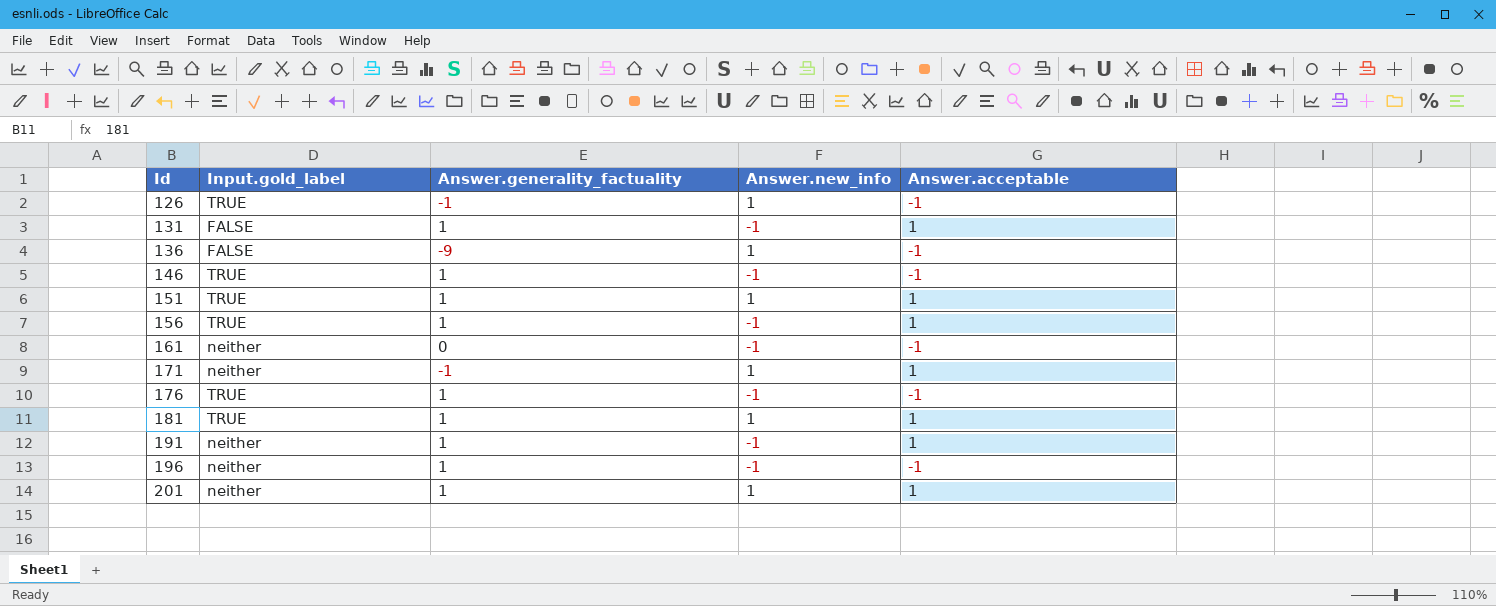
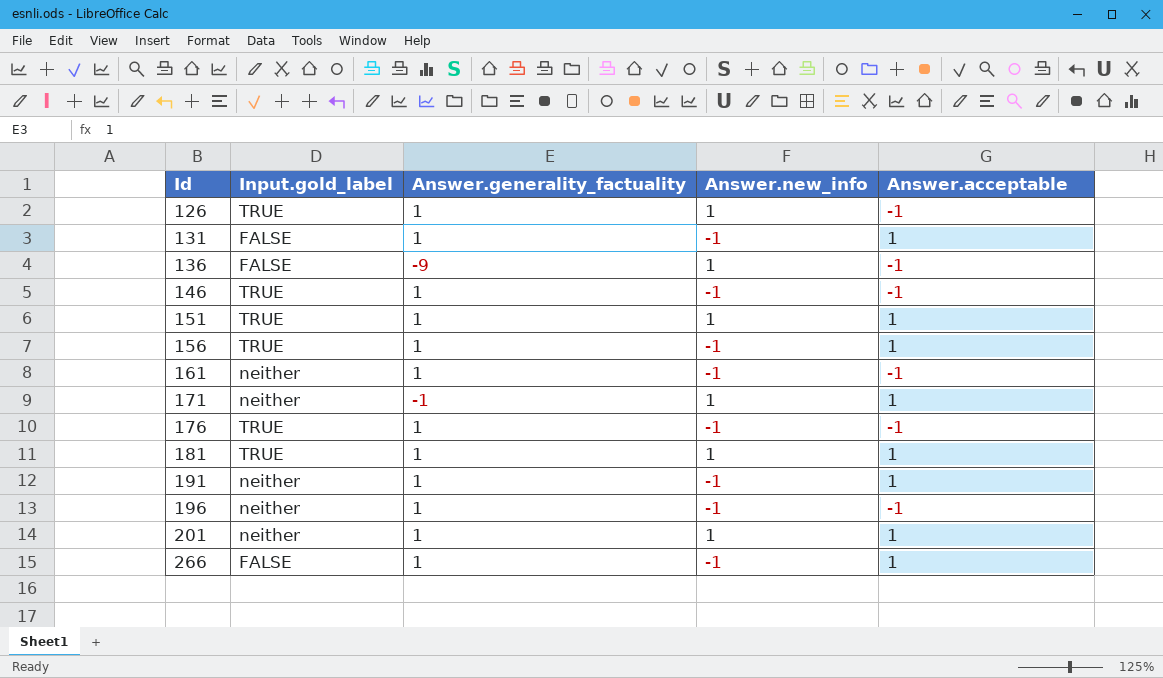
126 | Answer.generality_factuality: -1 -> 1
161 | Answer.generality_factuality: 0 -> 1
row 266: none -> FALSE | 1 | -1 | 1

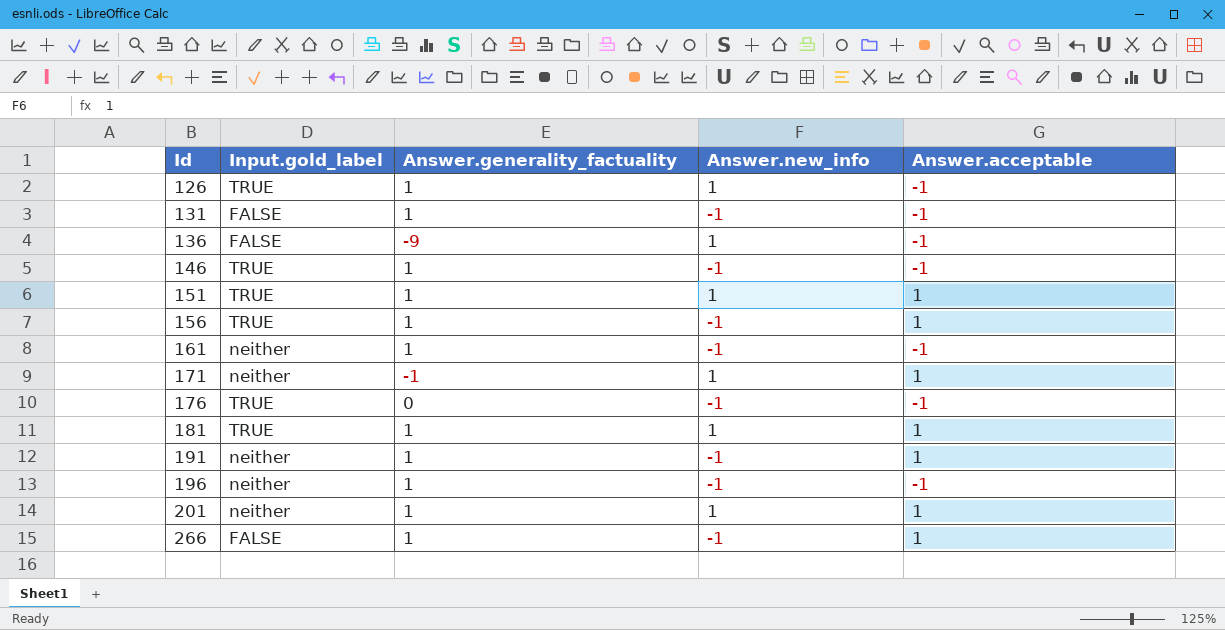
131 | Answer.acceptable: 1 -> -1
176 | Answer.generality_factuality: 1 -> 0

